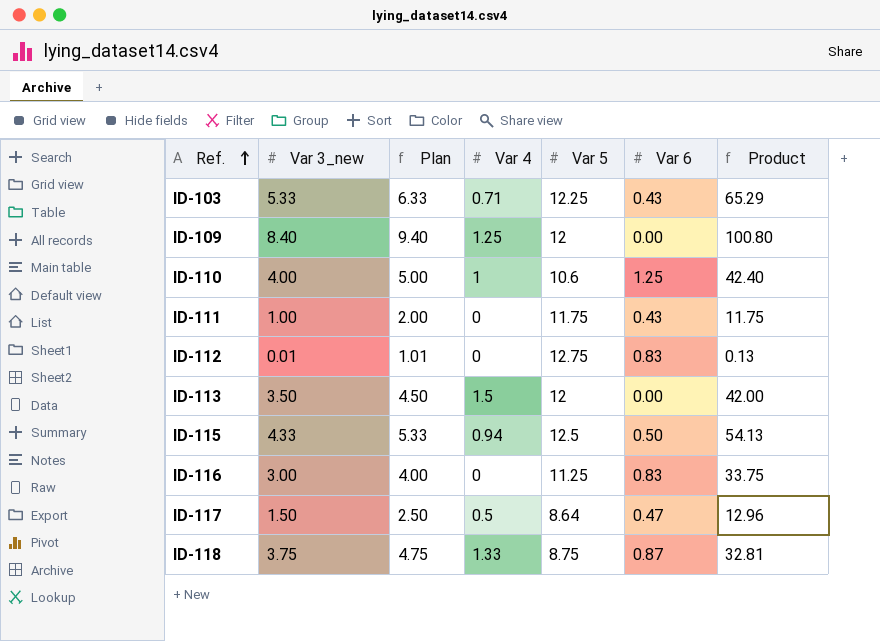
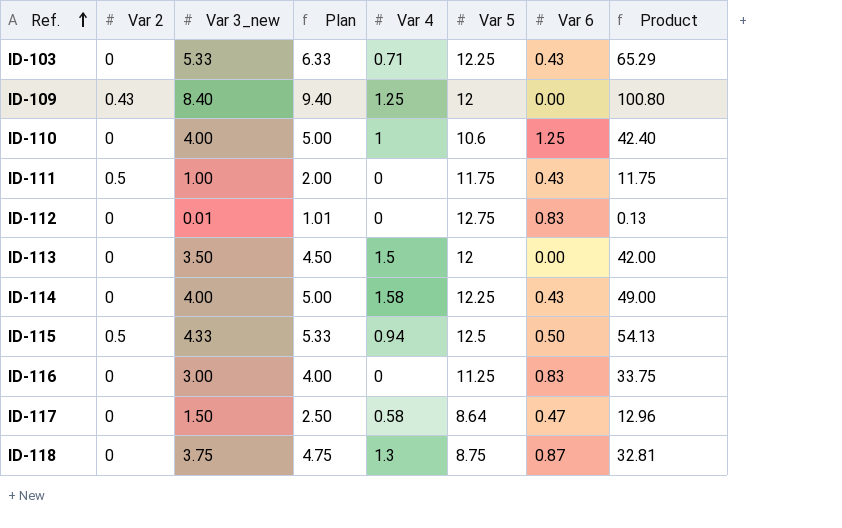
column Var 2 | position: none -> 2
row ID-114: none -> 0 | 4.00 | 5.00 | 1.58 | 12.25 | 0.43 | 49.00
ID-117 | Var 4: 0.5 -> 0.58
ID-118 | Var 4: 1.33 -> 1.3

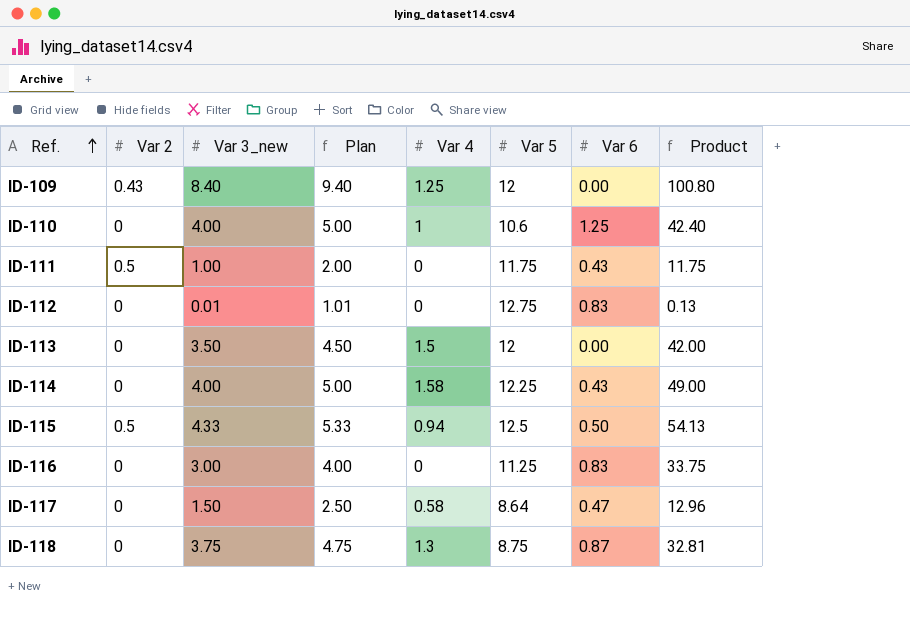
row ID-103: 0 | 5.33 | 6.33 | 0.71 | 12.25 | 0.43 | 65.29 -> none

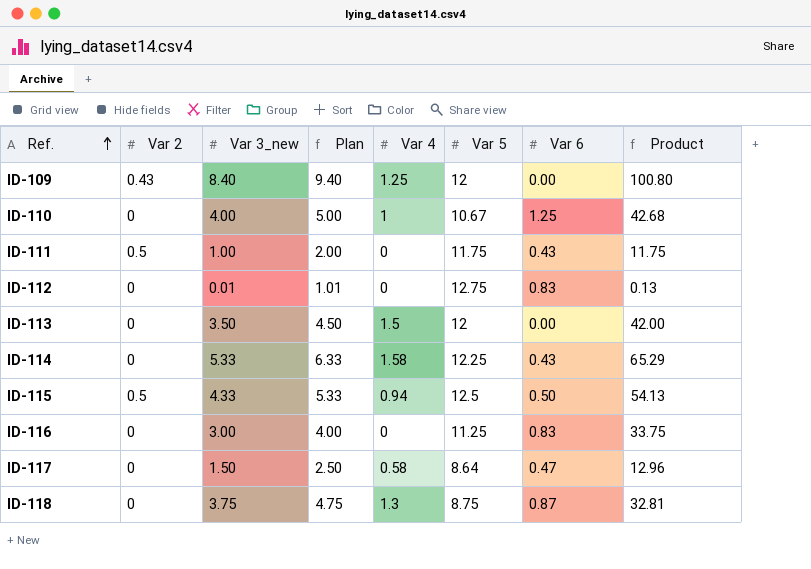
ID-110 | Var 5: 10.6 -> 10.67
ID-110 | Product: 42.40 -> 42.68
ID-114 | Var 3_new: 4.00 -> 5.33
ID-114 | Plan: 5.00 -> 6.33
ID-114 | Product: 49.00 -> 65.29

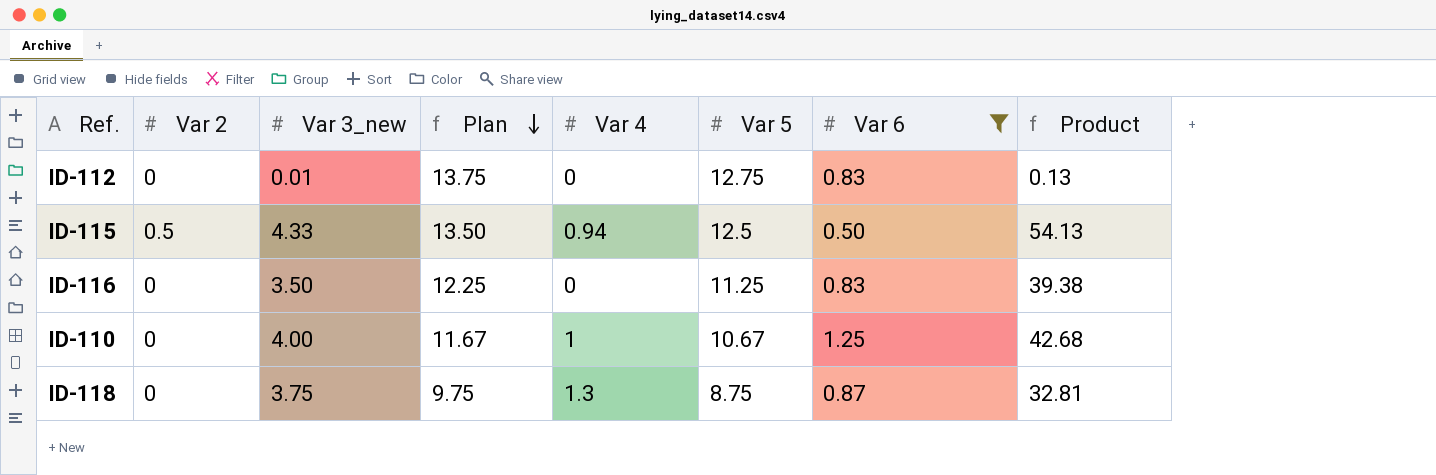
filter: none -> Var 6 >= 0.50
row order: Ref. ascending -> Plan descending
column Plan | formula: [Var 3_new] + 1 -> [Var 5] + 1
ID-116 | Var 3_new: 3.00 -> 3.50
ID-116 | Product: 33.75 -> 39.38

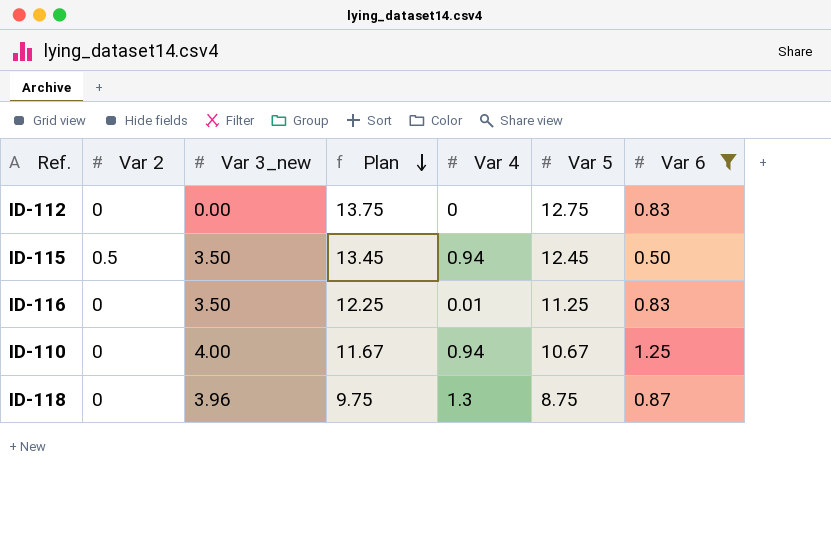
column Product | formula: [Var 3_new] * [Var 5] -> none
ID-112 | Var 3_new: 0.01 -> 0.00
ID-115 | Var 3_new: 4.33 -> 3.50
ID-115 | Plan: 13.50 -> 13.45
ID-115 | Var 5: 12.5 -> 12.45
ID-116 | Var 4: 0 -> 0.01
ID-110 | Var 4: 1 -> 0.94
ID-118 | Var 3_new: 3.75 -> 3.96

